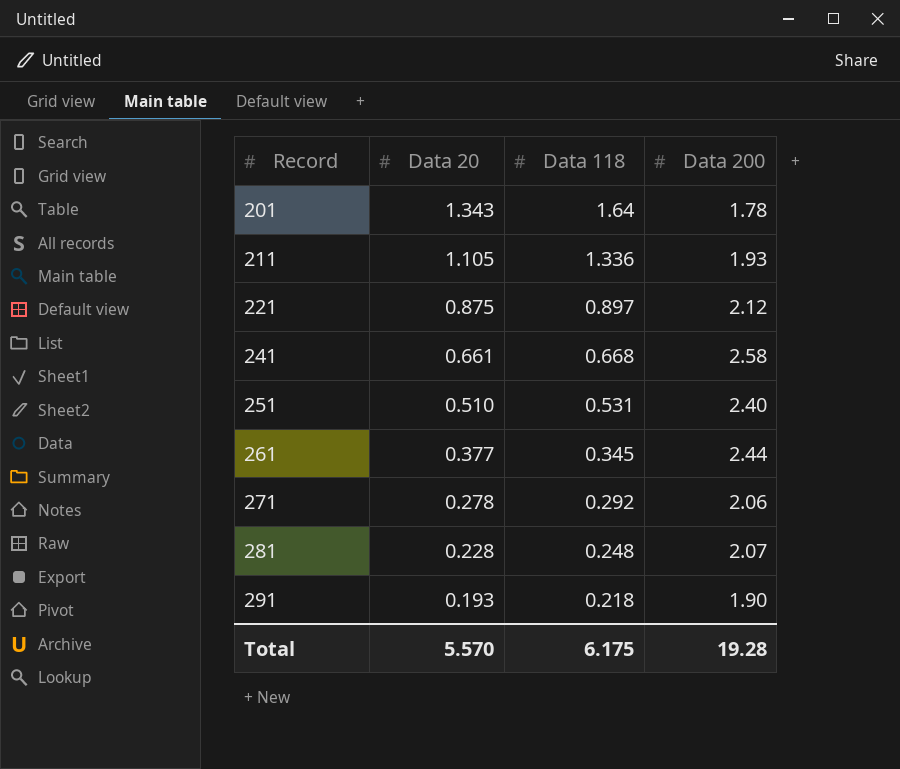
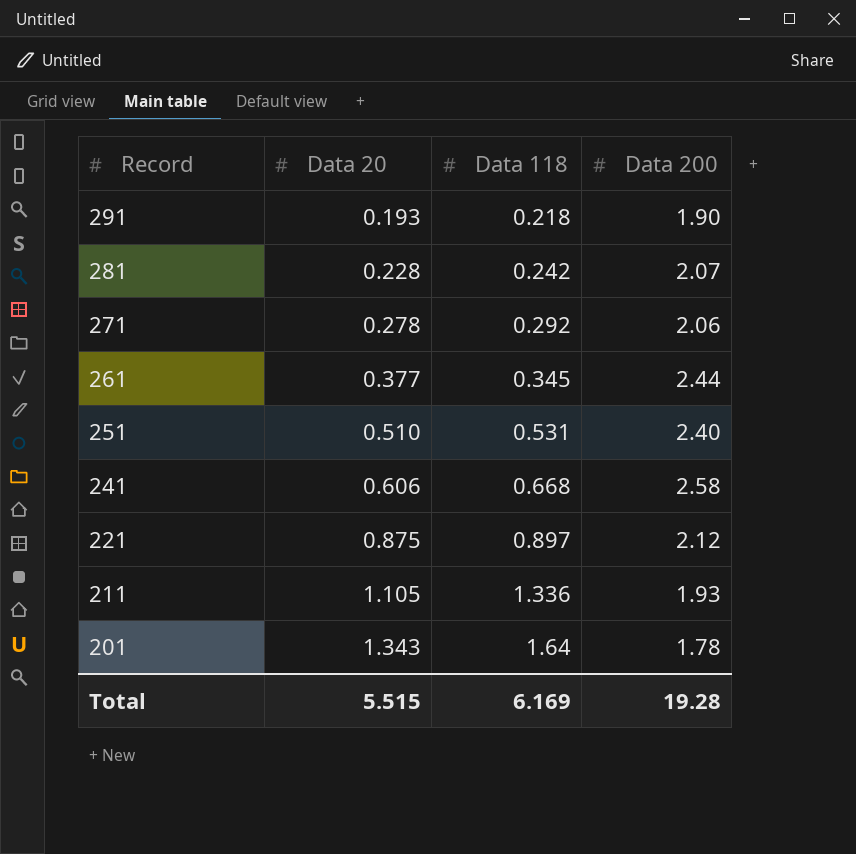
row order: Record ascending -> Record descending
281 | Data 118: 0.248 -> 0.242
241 | Data 20: 0.661 -> 0.606
Total | Data 20: 5.570 -> 5.515
Total | Data 118: 6.175 -> 6.169

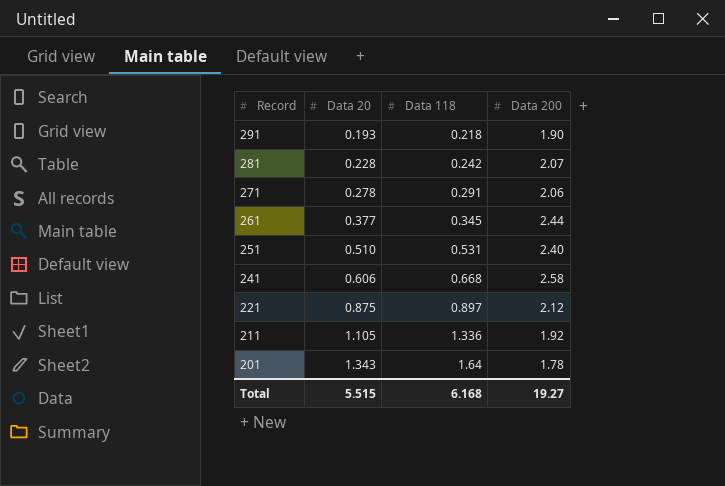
271 | Data 118: 0.292 -> 0.291
211 | Data 200: 1.93 -> 1.92
Total | Data 118: 6.169 -> 6.168
Total | Data 200: 19.28 -> 19.27

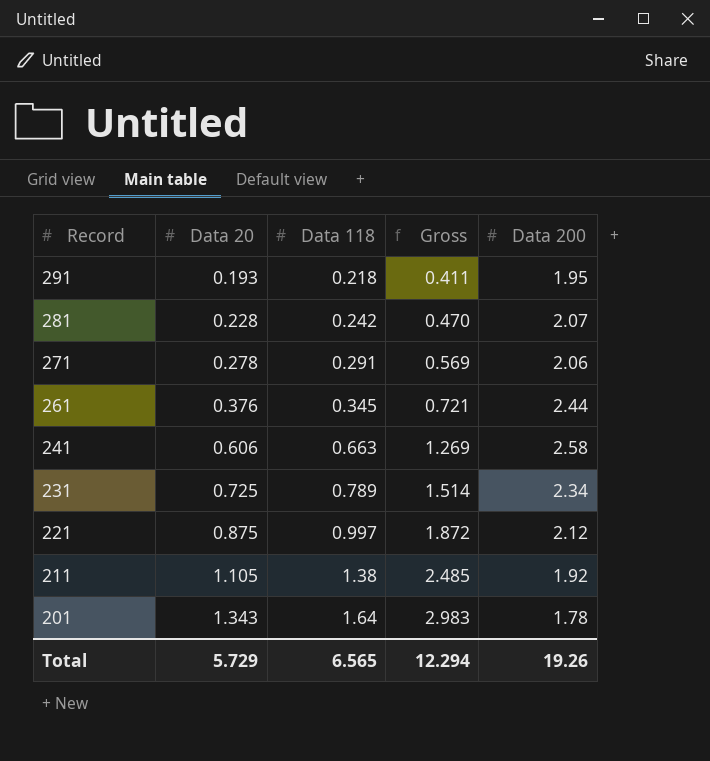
column Gross | formula: none -> [Data 20] + [Data 118]
row 251: 0.510 | 0.531 | 2.40 -> none
291 | Data 200: 1.90 -> 1.95
261 | Data 20: 0.377 -> 0.376
241 | Data 118: 0.668 -> 0.663
row 231: none -> 0.725 | 0.789 | 1.514 | 2.34
221 | Data 118: 0.897 -> 0.997
211 | Data 118: 1.336 -> 1.38
Total | Data 20: 5.515 -> 5.729
Total | Data 118: 6.168 -> 6.565
Total | Data 200: 19.27 -> 19.26

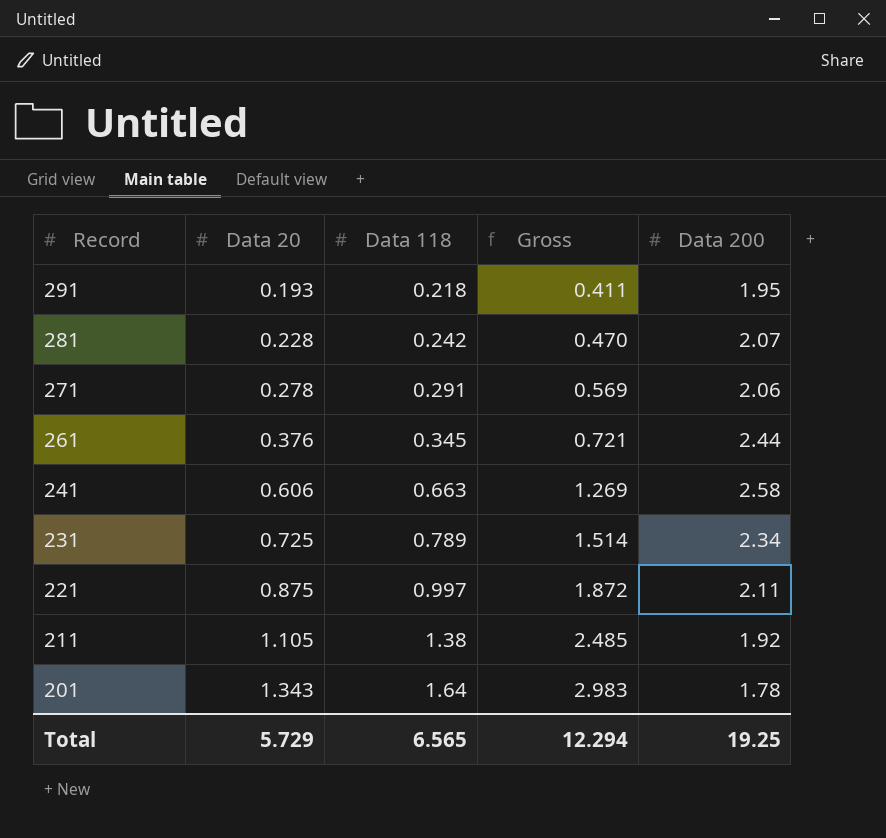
221 | Data 200: 2.12 -> 2.11
Total | Data 200: 19.26 -> 19.25

